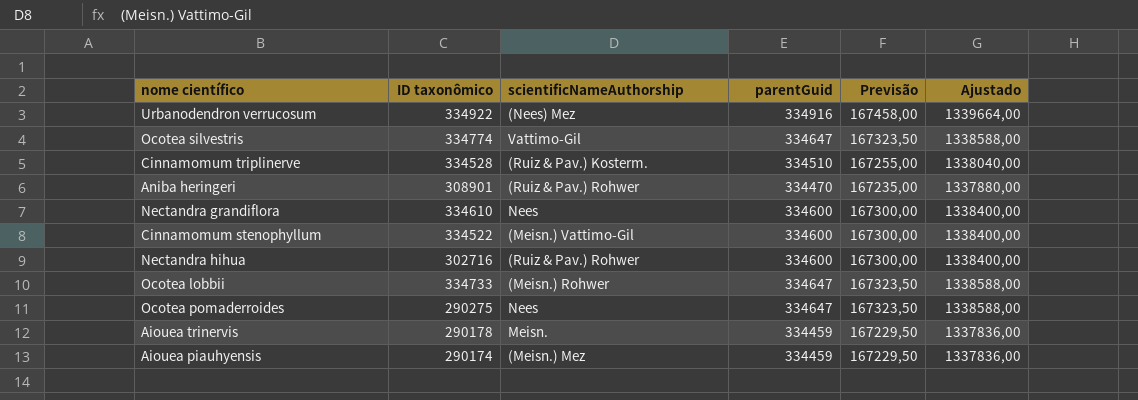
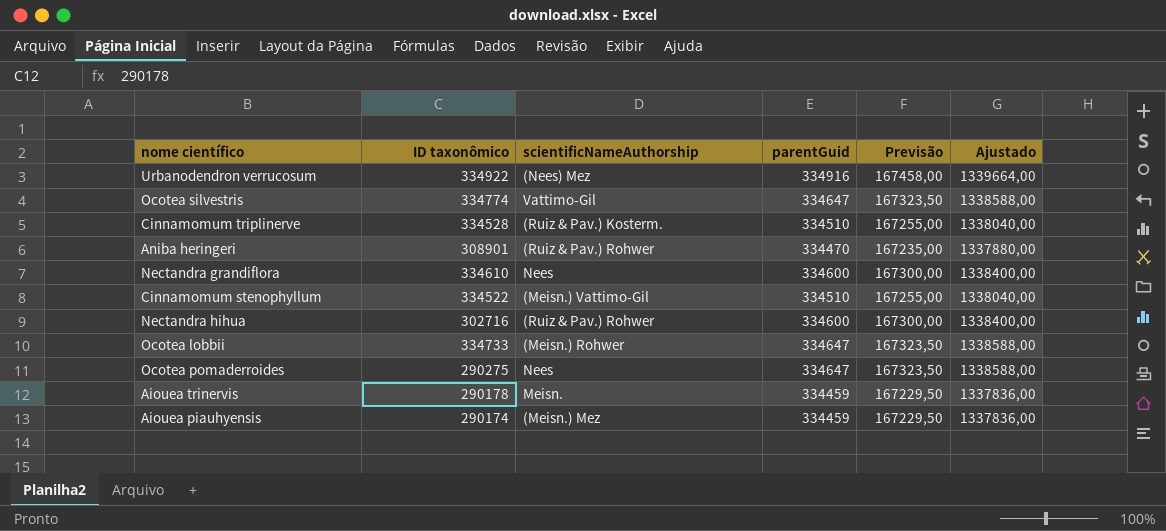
Cinnamomum stenophyllum | parentGuid: 334600 -> 334510
Cinnamomum stenophyllum | Previsão: 167300,00 -> 167255,00
Cinnamomum stenophyllum | Ajustado: 1338400,00 -> 1338040,00

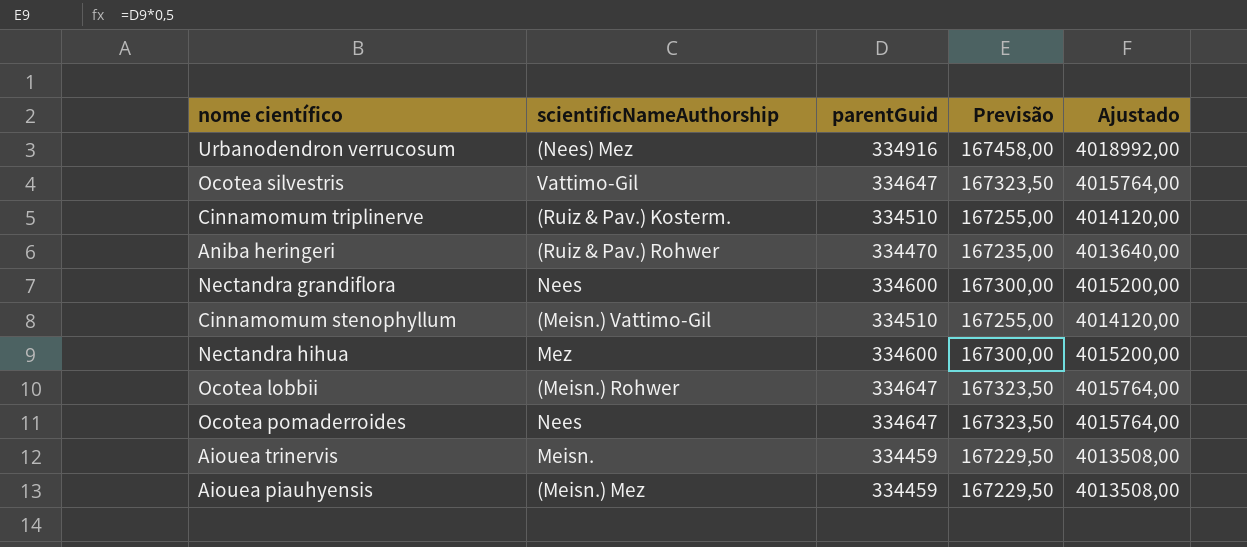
column ID taxonômico | position: 2 -> none
column Ajustado | formula: [parentGuid] * 4 -> [parentGuid] * 12
Nectandra hihua | scientificNameAuthorship: (Ruiz & Pav.) Rohwer -> Mez

